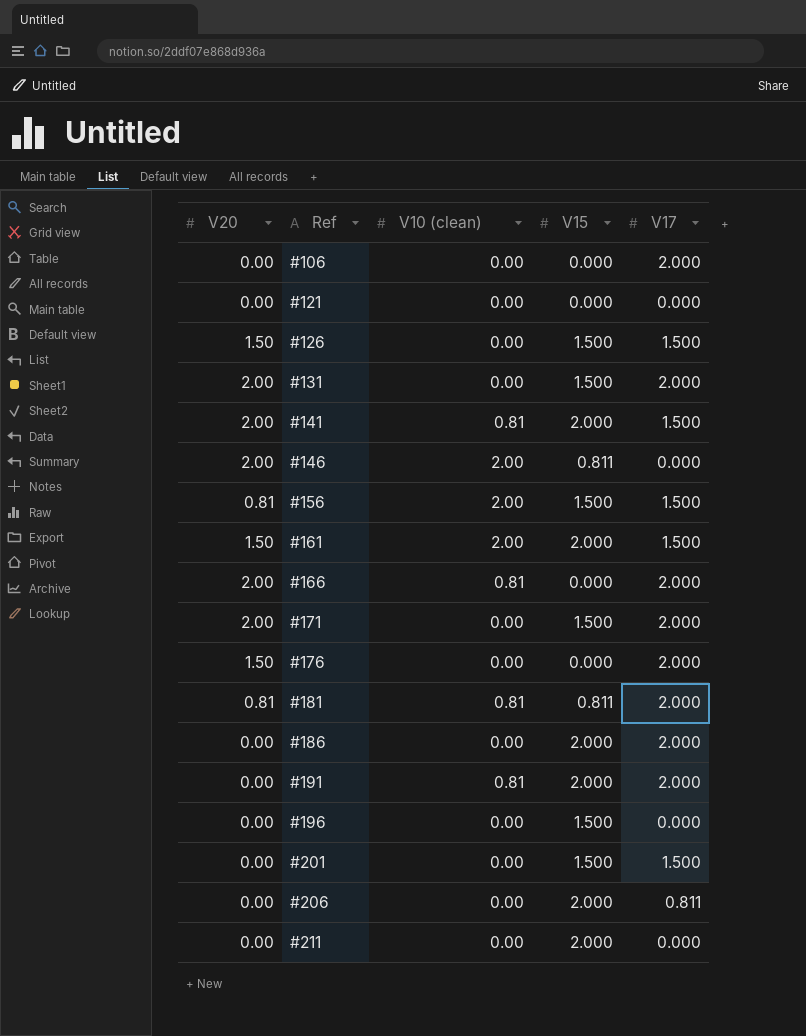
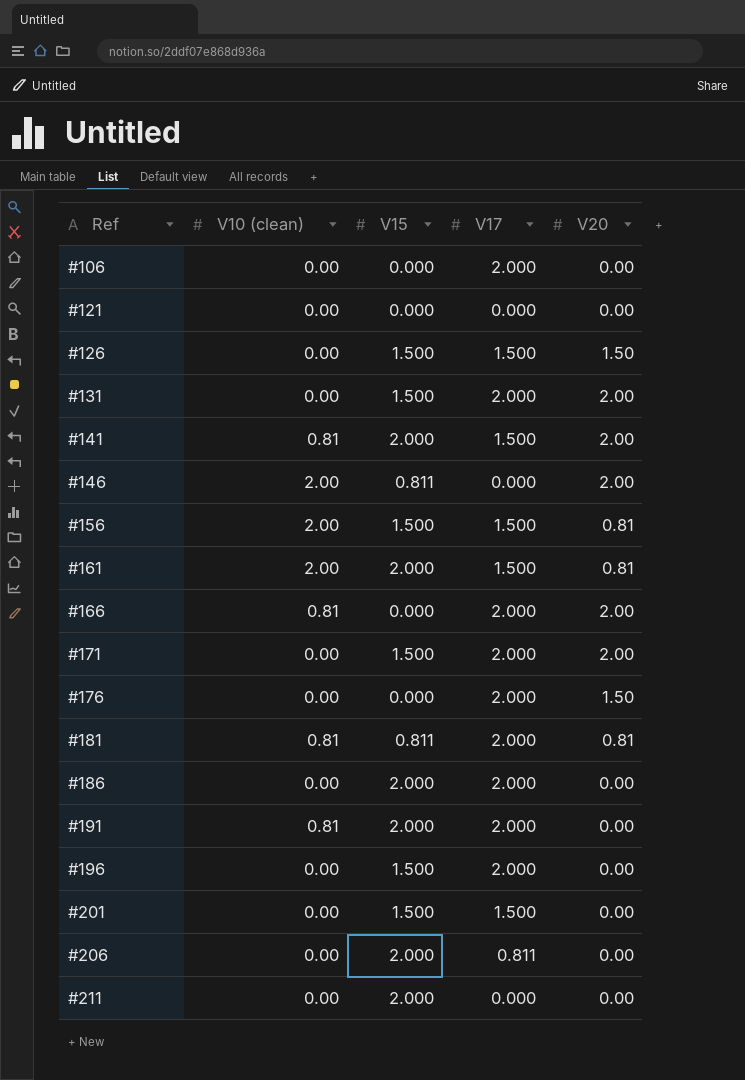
column V20 | position: 1 -> 5
#161 | V20: 1.50 -> 0.81
#196 | V17: 0.000 -> 2.000

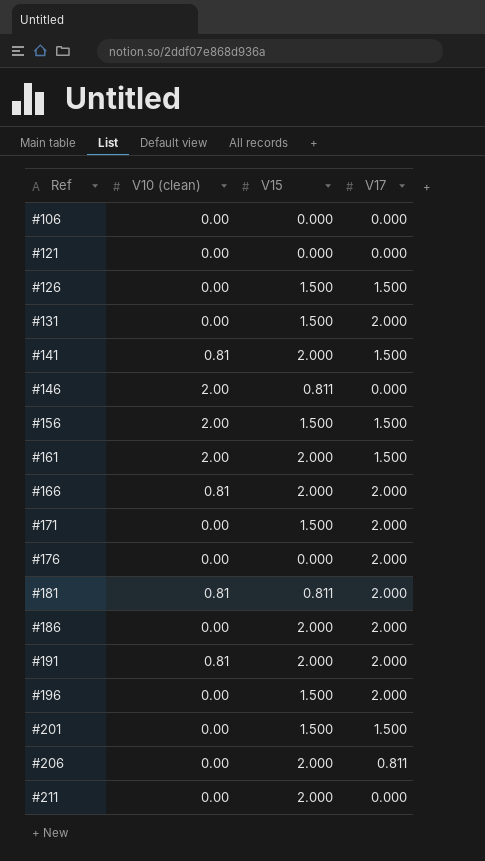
column V20 | position: 5 -> none
#106 | V17: 2.000 -> 0.000
#166 | V15: 0.000 -> 2.000

